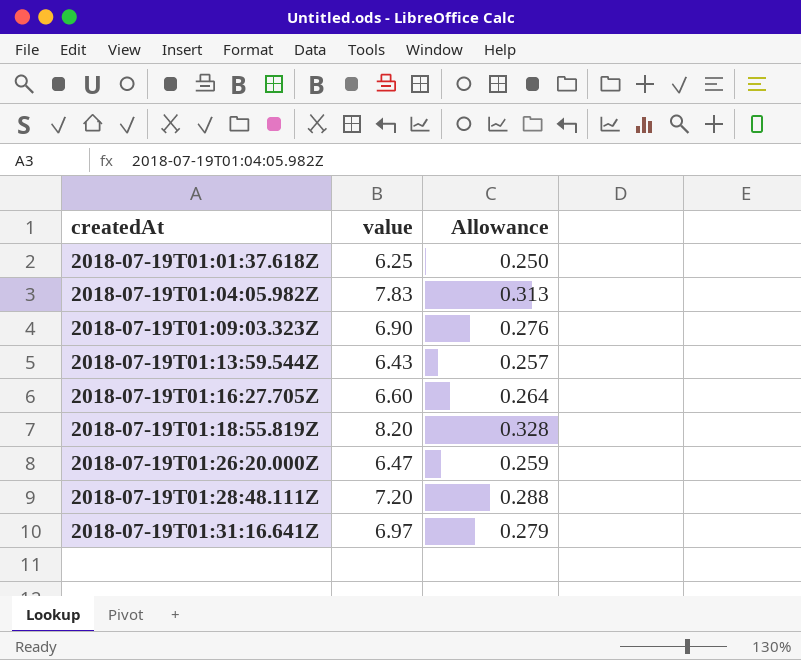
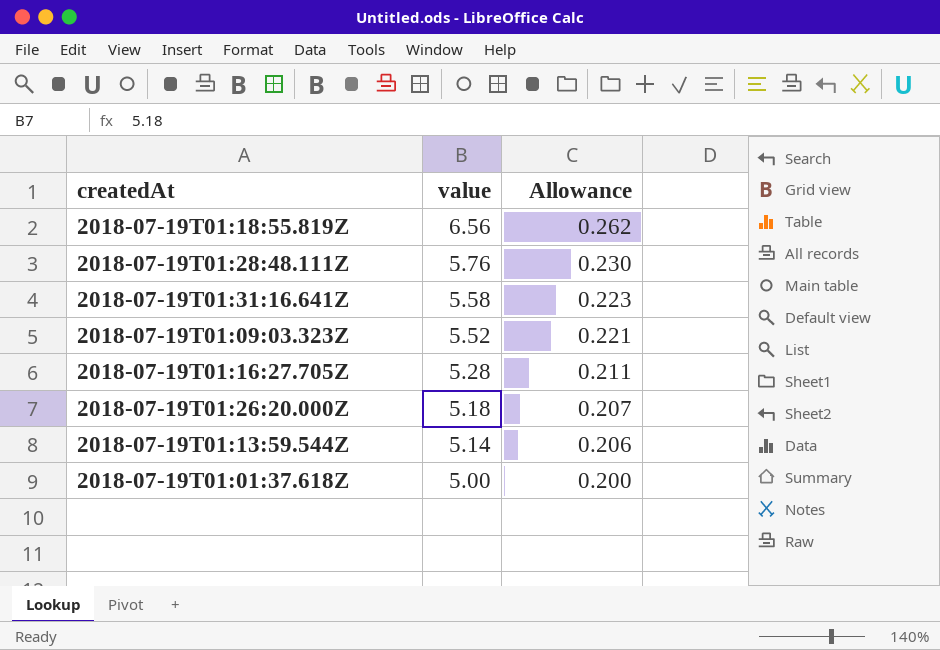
row order: createdAt ascending -> value descending
row 2018-07-19T01:04:05.982Z: 7.83 | 0.313 -> none
2018-07-19T01:18:55.819Z | value: 8.20 -> 6.56
2018-07-19T01:18:55.819Z | Allowance: 0.328 -> 0.262
2018-07-19T01:28:48.111Z | value: 7.20 -> 5.76
2018-07-19T01:28:48.111Z | Allowance: 0.288 -> 0.230
2018-07-19T01:31:16.641Z | value: 6.97 -> 5.58
2018-07-19T01:31:16.641Z | Allowance: 0.279 -> 0.223
2018-07-19T01:09:03.323Z | value: 6.90 -> 5.52
2018-07-19T01:09:03.323Z | Allowance: 0.276 -> 0.221
2018-07-19T01:16:27.705Z | value: 6.60 -> 5.28
2018-07-19T01:16:27.705Z | Allowance: 0.264 -> 0.211
2018-07-19T01:26:20.000Z | value: 6.47 -> 5.18
2018-07-19T01:26:20.000Z | Allowance: 0.259 -> 0.207
2018-07-19T01:13:59.544Z | value: 6.43 -> 5.14
2018-07-19T01:13:59.544Z | Allowance: 0.257 -> 0.206
2018-07-19T01:01:37.618Z | value: 6.25 -> 5.00
2018-07-19T01:01:37.618Z | Allowance: 0.250 -> 0.200

